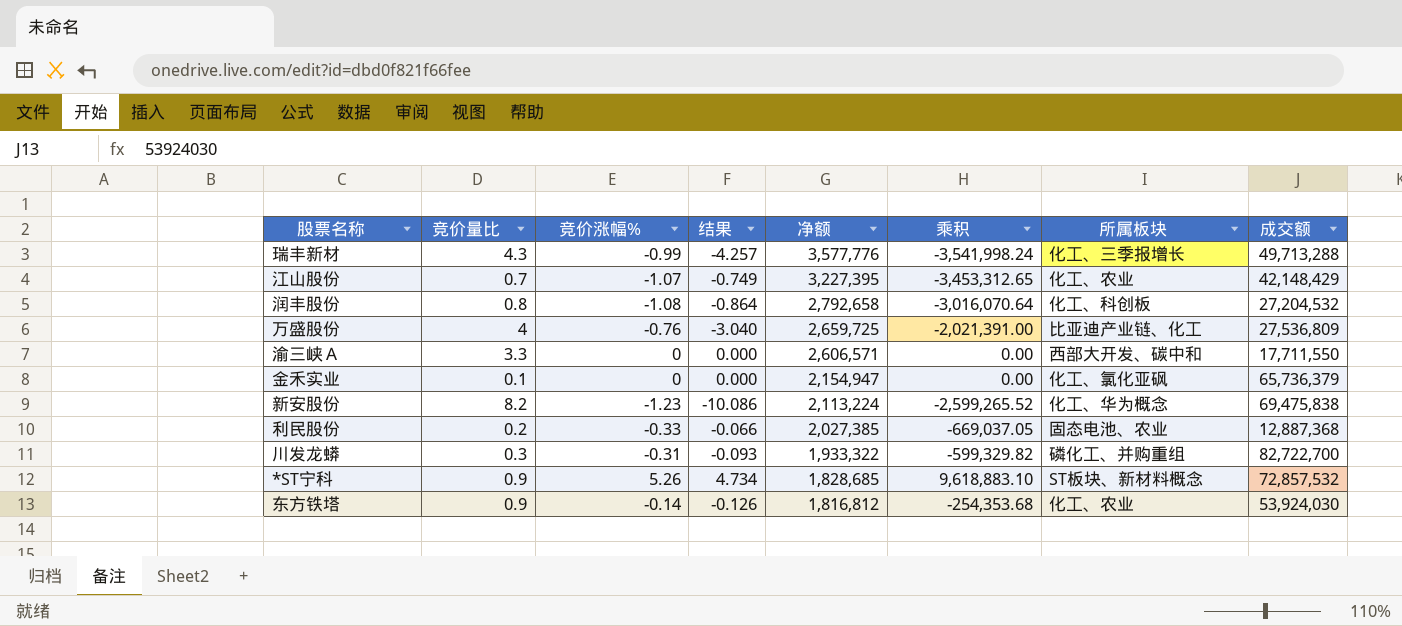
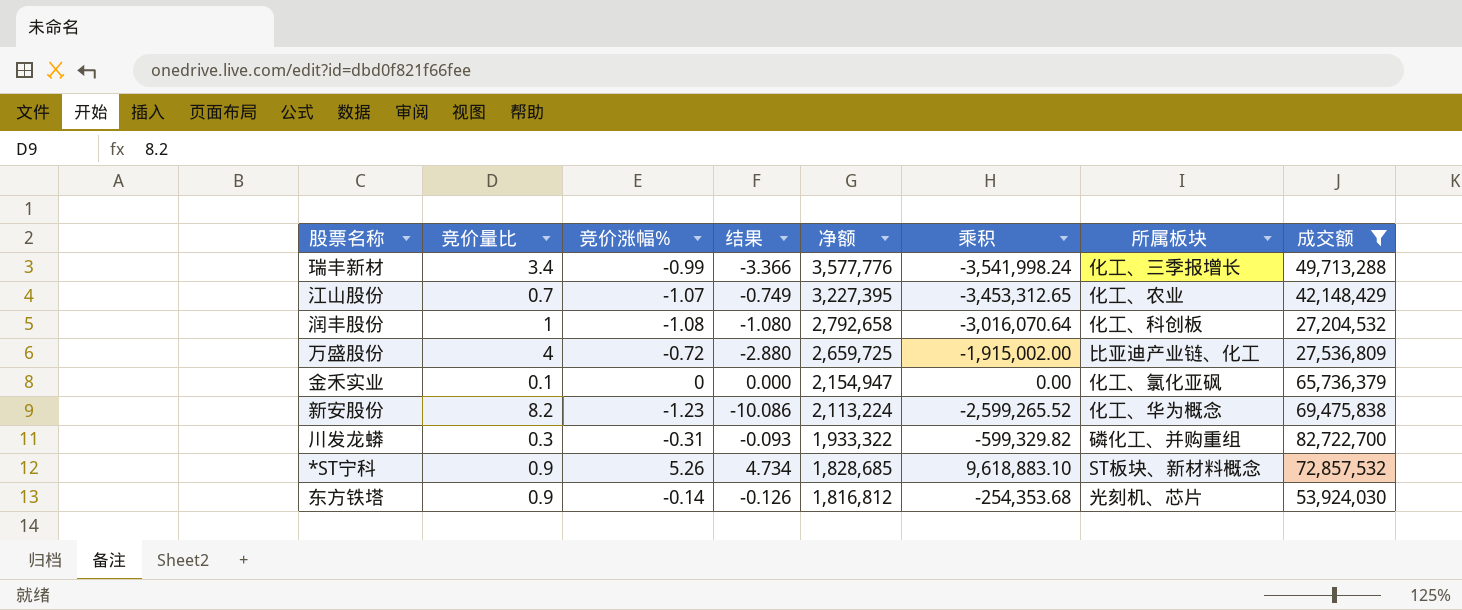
filter: none -> 成交额 >= 27,204,532
瑞丰新材 | 竞价量比: 4.3 -> 3.4
瑞丰新材 | 结果: -4.257 -> -3.366
润丰股份 | 竞价量比: 0.8 -> 1
润丰股份 | 结果: -0.864 -> -1.080
万盛股份 | 竞价涨幅%: -0.76 -> -0.72
万盛股份 | 结果: -3.040 -> -2.880
万盛股份 | 乘积: -2,021,391.00 -> -1,915,002.00
东方铁塔 | 所属板块: 化工、农业 -> 光刻机、芯片

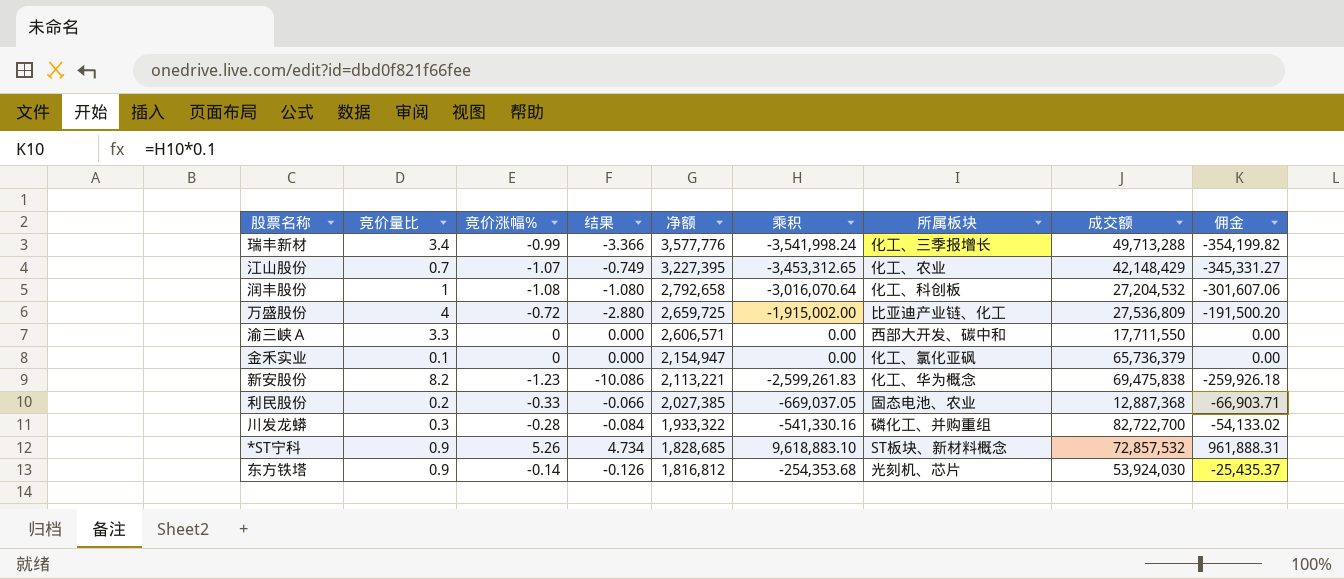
filter: 成交额 >= 27,204,532 -> none
column 佣金 | formula: none -> [乘积] * 0.1
新安股份 | 净额: 2,113,224 -> 2,113,221
新安股份 | 乘积: -2,599,265.52 -> -2,599,261.83
川发龙蟒 | 竞价涨幅%: -0.31 -> -0.28
川发龙蟒 | 结果: -0.093 -> -0.084
川发龙蟒 | 乘积: -599,329.82 -> -541,330.16

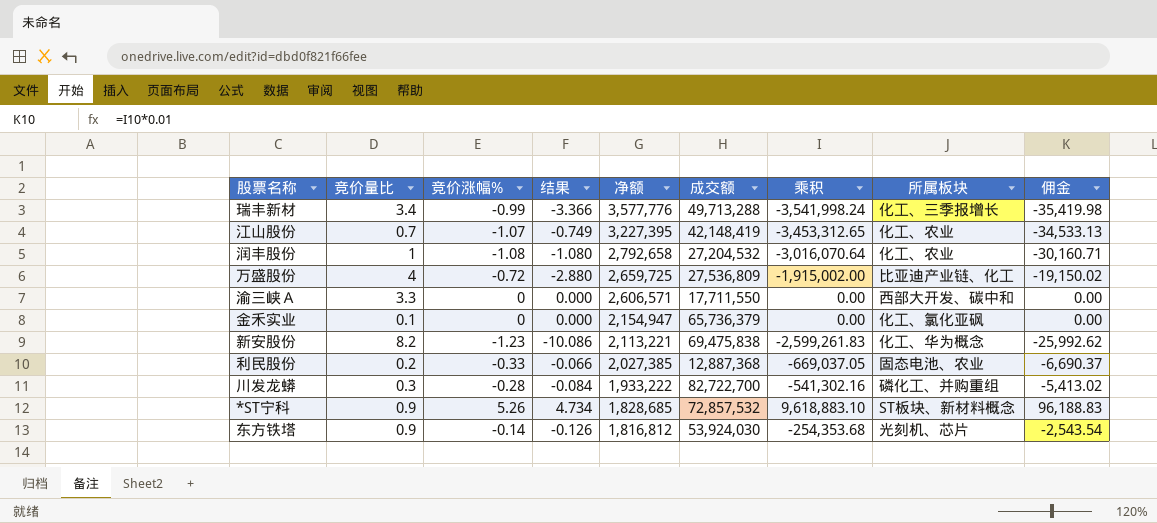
column 成交额 | position: 8 -> 6
column 佣金 | formula: [乘积] * 0.1 -> [乘积] * 0.01
江山股份 | 成交额: 42,148,429 -> 42,148,419
润丰股份 | 所属板块: 化工、科创板 -> 化工、农业
川发龙蟒 | 净额: 1,933,322 -> 1,933,222
川发龙蟒 | 乘积: -541,330.16 -> -541,302.16

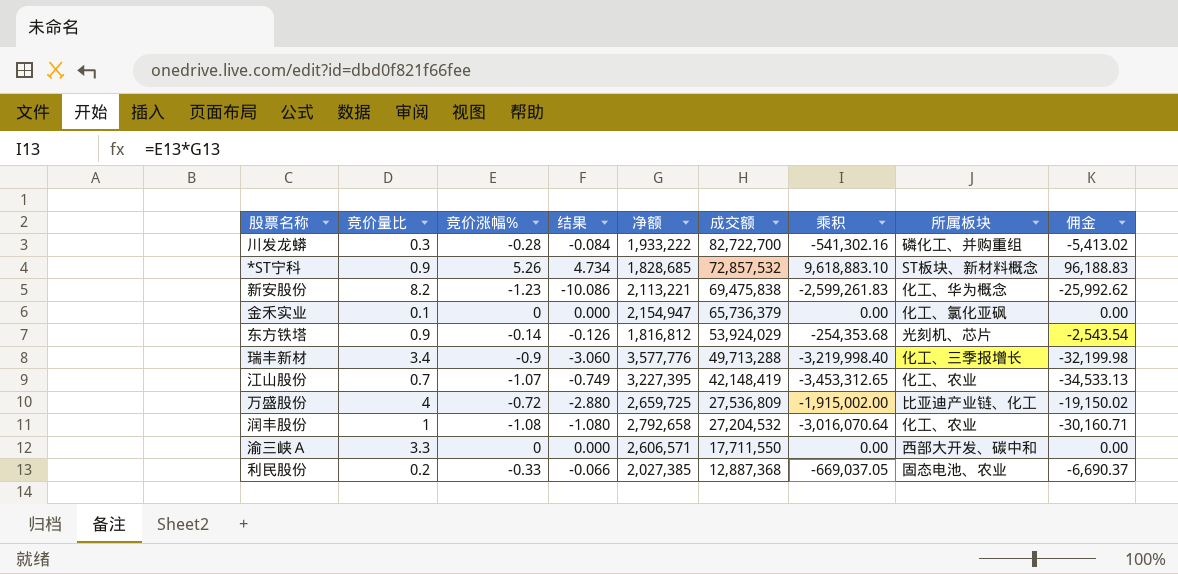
row order: 净额 descending -> 成交额 descending
东方铁塔 | 成交额: 53,924,030 -> 53,924,029
瑞丰新材 | 竞价涨幅%: -0.99 -> -0.9
瑞丰新材 | 结果: -3.366 -> -3.060
瑞丰新材 | 乘积: -3,541,998.24 -> -3,219,998.40
瑞丰新材 | 佣金: -35,419.98 -> -32,199.98

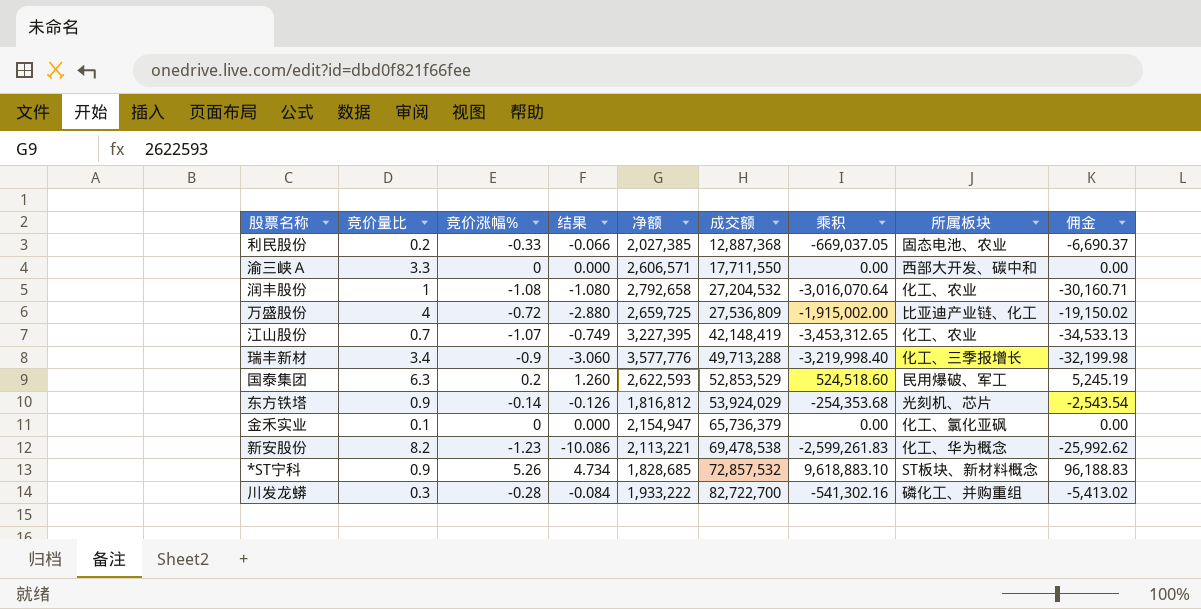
row order: 成交额 descending -> 成交额 ascending
row 国泰集团: none -> 6.3 | 0.2 | 1.260 | 2,622,593 | 52,853,529 | 524,518.60 | 民用爆破、军工 | 5,245.19
新安股份 | 成交额: 69,475,838 -> 69,478,538

